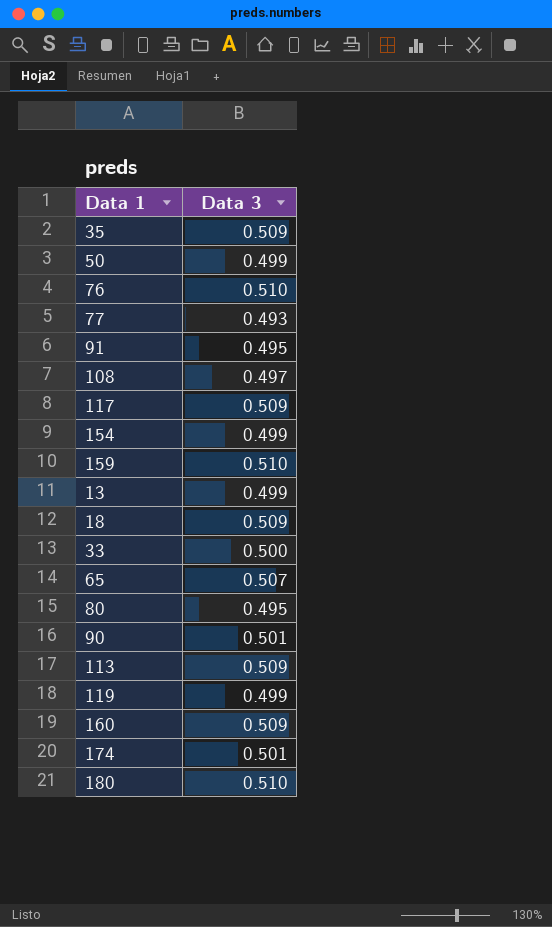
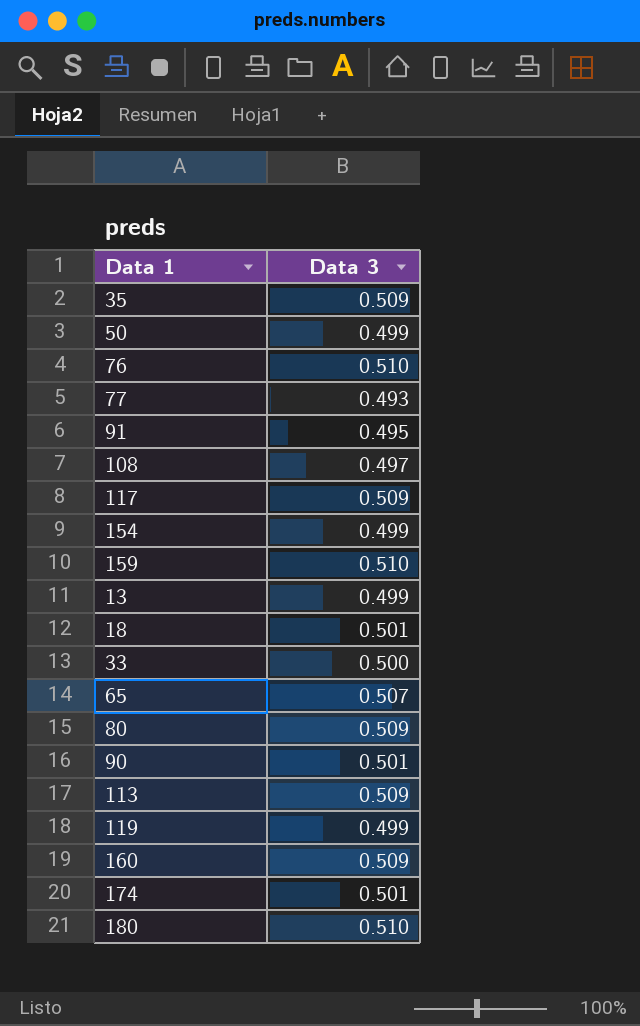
18 | Data 3: 0.509 -> 0.501
80 | Data 3: 0.495 -> 0.509

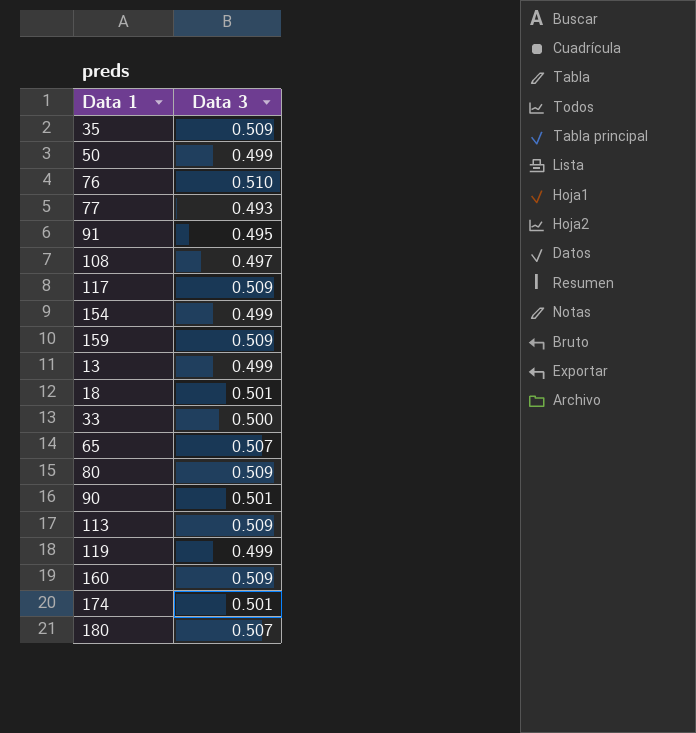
159 | Data 3: 0.510 -> 0.509
180 | Data 3: 0.510 -> 0.507

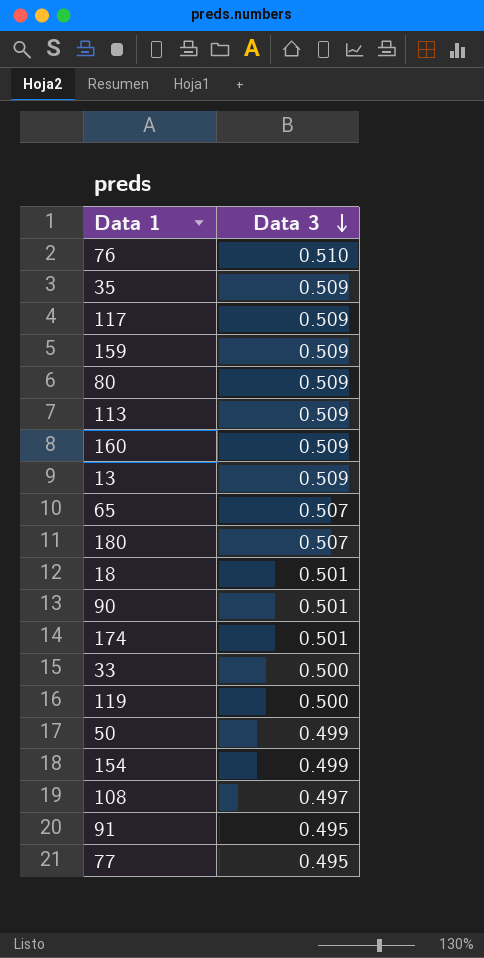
row order: none -> Data 3 descending
13 | Data 3: 0.499 -> 0.509
119 | Data 3: 0.499 -> 0.500
77 | Data 3: 0.493 -> 0.495

